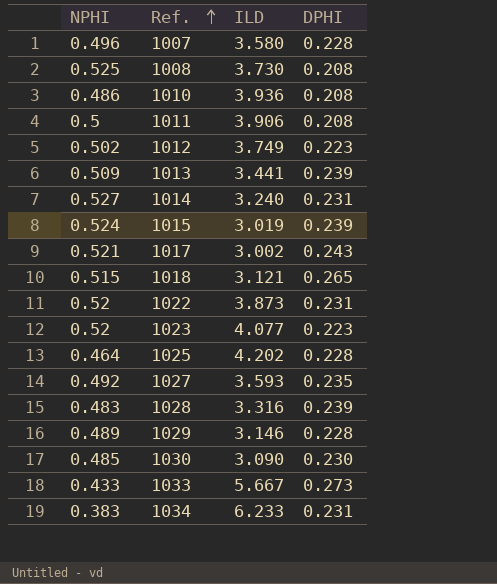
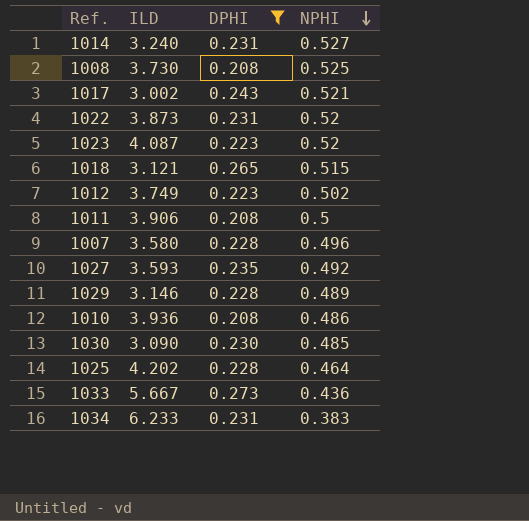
filter: none -> DPHI != 0.239
row order: Ref. ascending -> NPHI descending
column NPHI | position: 1 -> 4
1023 | ILD: 4.077 -> 4.087
1033 | NPHI: 0.433 -> 0.436

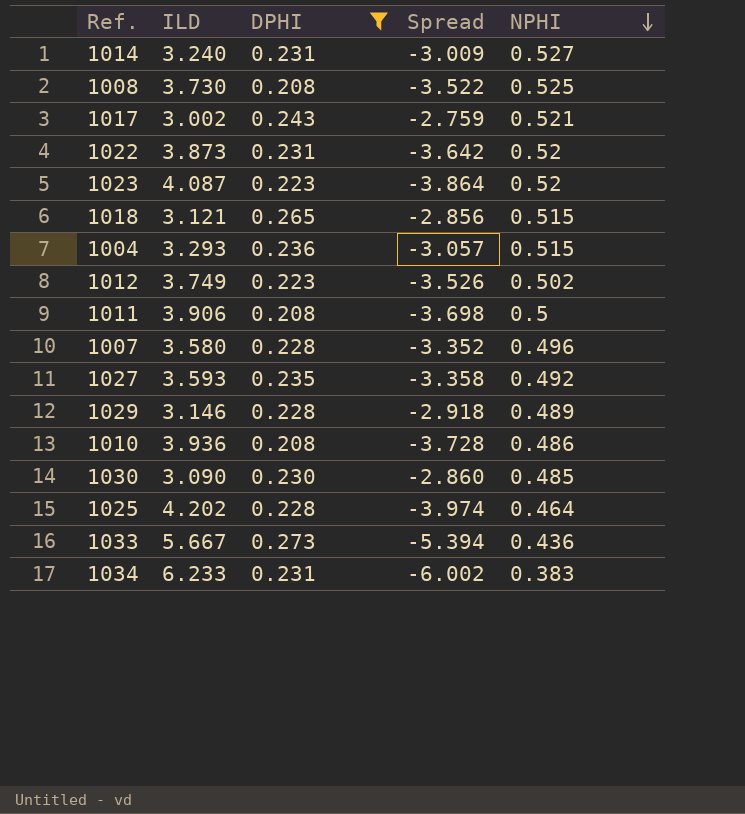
column Spread | formula: none -> [DPHI] - [ILD]
row 1004: none -> 3.293 | 0.236 | -3.057 | 0.515

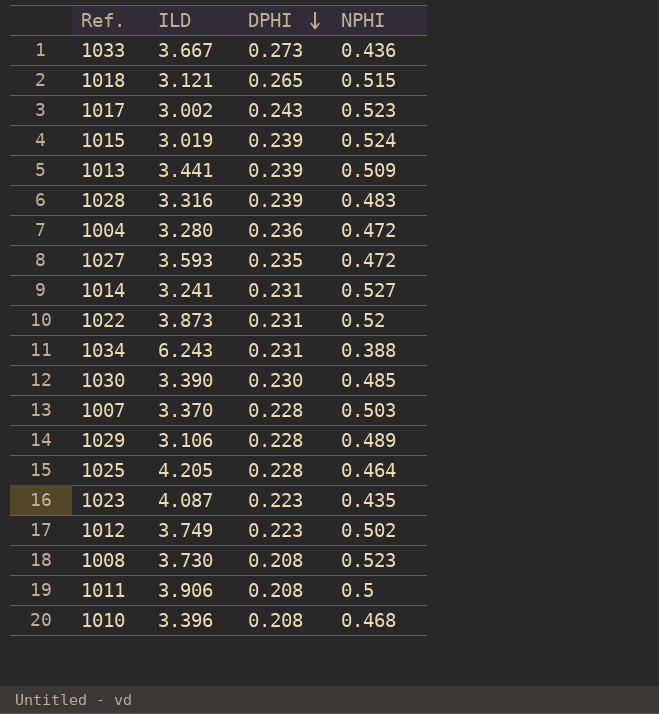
filter: DPHI != 0.239 -> none
row order: NPHI descending -> DPHI descending
column Spread | formula: [DPHI] - [ILD] -> none
1033 | ILD: 5.667 -> 3.667
1017 | NPHI: 0.521 -> 0.523
1004 | ILD: 3.293 -> 3.280
1004 | NPHI: 0.515 -> 0.472
1027 | NPHI: 0.492 -> 0.472
1014 | ILD: 3.240 -> 3.241
1034 | ILD: 6.233 -> 6.243
1034 | NPHI: 0.383 -> 0.388
1030 | ILD: 3.090 -> 3.390
1007 | ILD: 3.580 -> 3.370
1007 | NPHI: 0.496 -> 0.503
1029 | ILD: 3.146 -> 3.106
1025 | ILD: 4.202 -> 4.205
1023 | NPHI: 0.52 -> 0.435
1008 | NPHI: 0.525 -> 0.523
1010 | ILD: 3.936 -> 3.396
1010 | NPHI: 0.486 -> 0.468

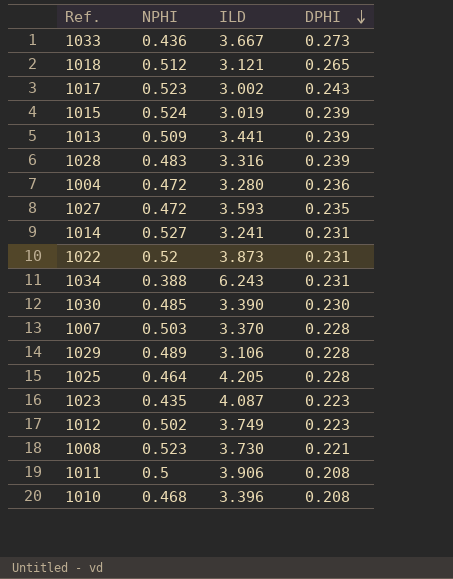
column NPHI | position: 4 -> 2
1018 | NPHI: 0.515 -> 0.512
1008 | DPHI: 0.208 -> 0.221

